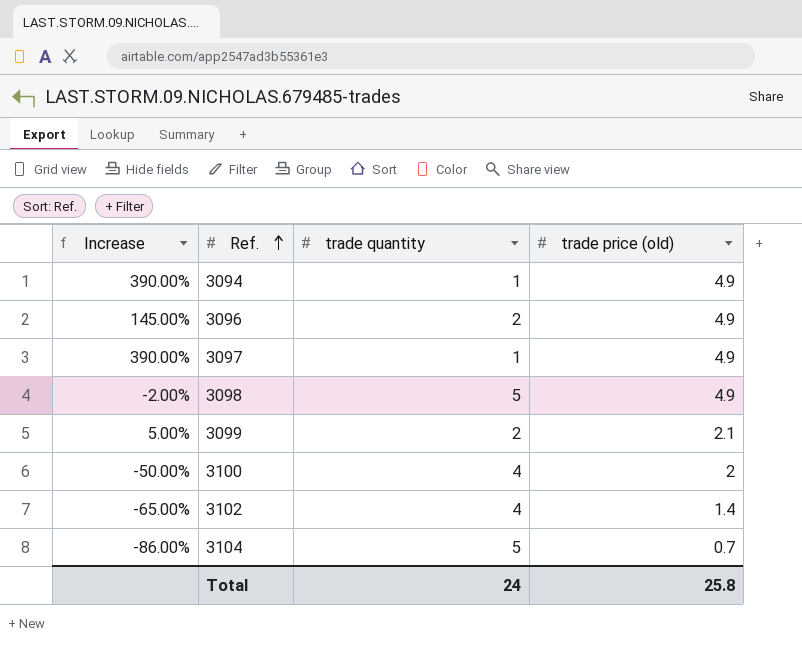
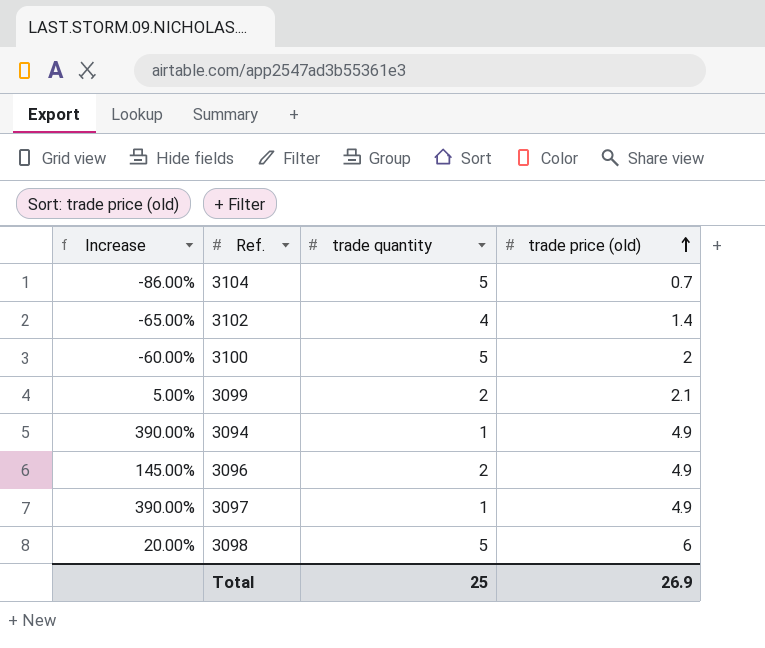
row order: Ref. ascending -> trade price (old) ascending
3100 | Increase: -50.00% -> -60.00%
3100 | trade quantity: 4 -> 5
3098 | Increase: -2.00% -> 20.00%
3098 | trade price (old): 4.9 -> 6
Total | trade quantity: 24 -> 25
Total | trade price (old): 25.8 -> 26.9

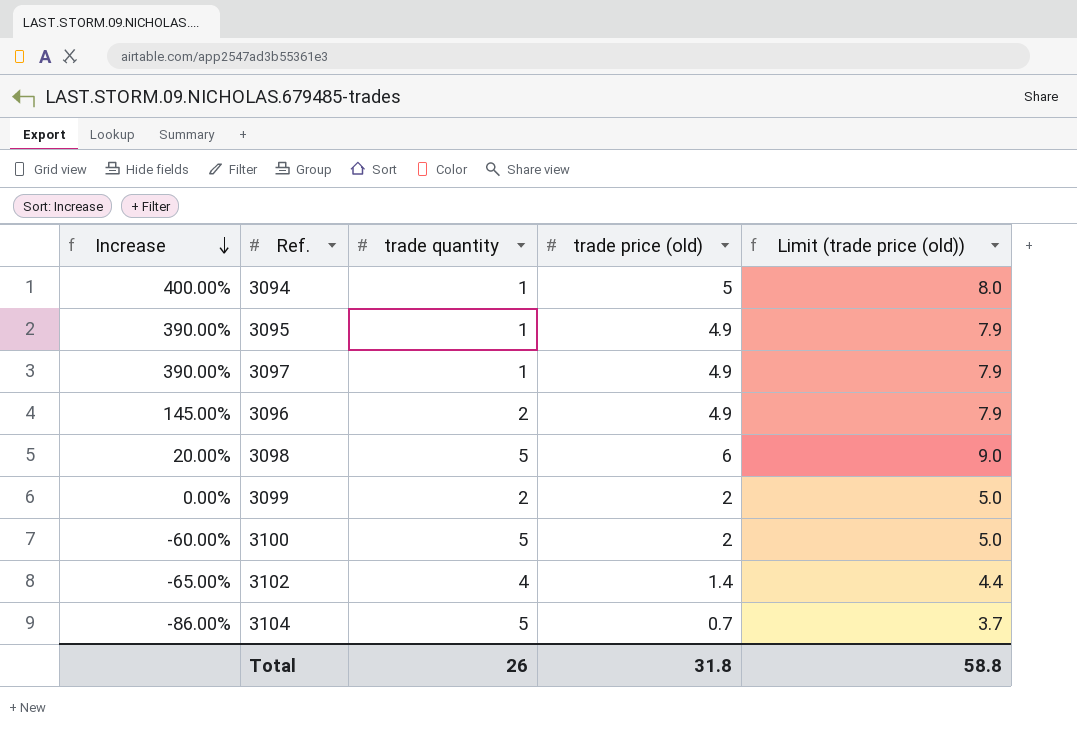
row order: trade price (old) ascending -> Increase descending
column Limit (trade price (old)) | formula: none -> [trade price (old)] + 3
3094 | Increase: 390.00% -> 400.00%
3094 | trade price (old): 4.9 -> 5
row 3095: none -> 390.00% | 1 | 4.9 | 7.9
3099 | Increase: 5.00% -> 0.00%
3099 | trade price (old): 2.1 -> 2
Total | trade quantity: 25 -> 26
Total | trade price (old): 26.9 -> 31.8

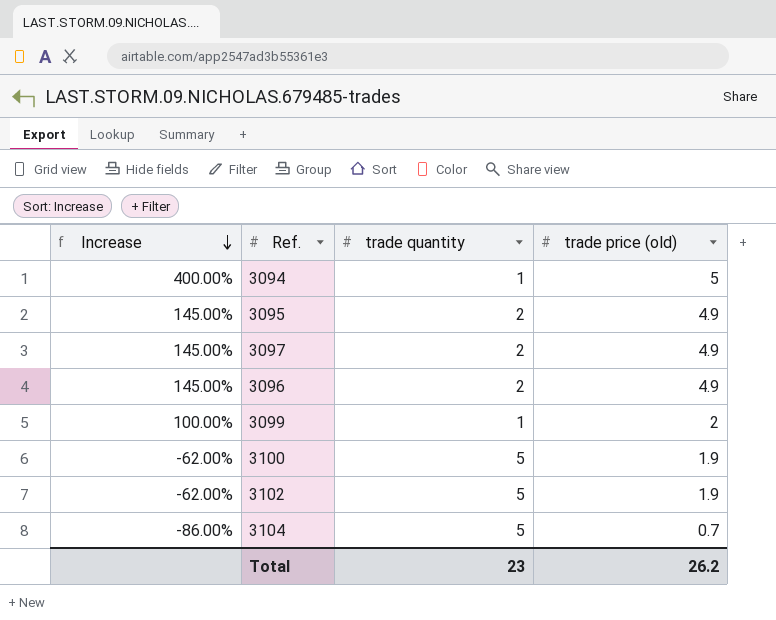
column Limit (trade price (old)) | formula: [trade price (old)] + 3 -> none
row 3098: 20.00% | 5 | 6 | 9.0 -> none
3095 | Increase: 390.00% -> 145.00%
3095 | trade quantity: 1 -> 2
3097 | Increase: 390.00% -> 145.00%
3097 | trade quantity: 1 -> 2
3099 | Increase: 0.00% -> 100.00%
3099 | trade quantity: 2 -> 1
3100 | Increase: -60.00% -> -62.00%
3100 | trade price (old): 2 -> 1.9
3102 | Increase: -65.00% -> -62.00%
3102 | trade quantity: 4 -> 5
3102 | trade price (old): 1.4 -> 1.9
Total | trade quantity: 26 -> 23
Total | trade price (old): 31.8 -> 26.2

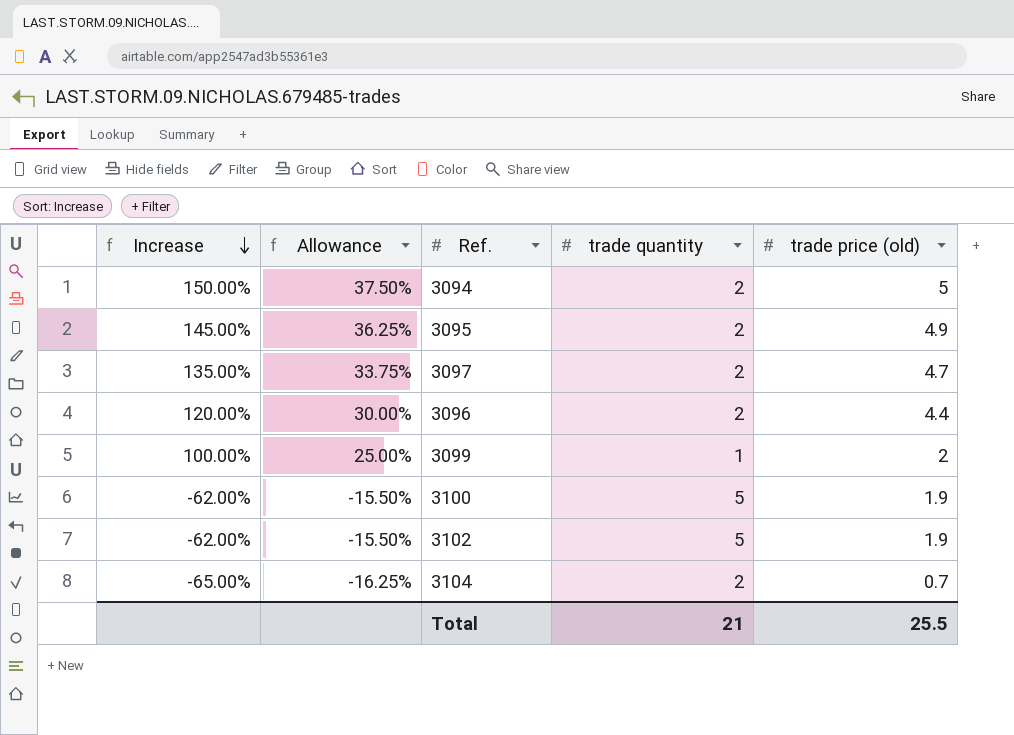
column Allowance | formula: none -> [Increase] * 0.25
3094 | Increase: 400.00% -> 150.00%
3094 | trade quantity: 1 -> 2
3097 | Increase: 145.00% -> 135.00%
3097 | trade price (old): 4.9 -> 4.7
3096 | Increase: 145.00% -> 120.00%
3096 | trade price (old): 4.9 -> 4.4
3104 | Increase: -86.00% -> -65.00%
3104 | trade quantity: 5 -> 2
Total | trade quantity: 23 -> 21
Total | trade price (old): 26.2 -> 25.5

